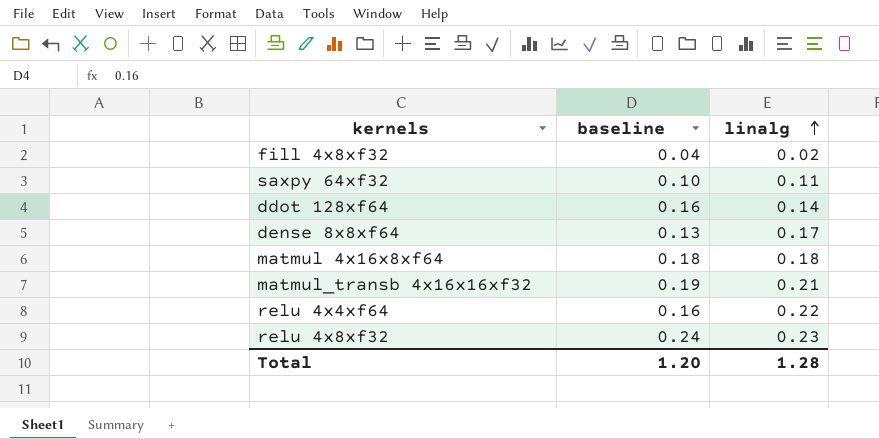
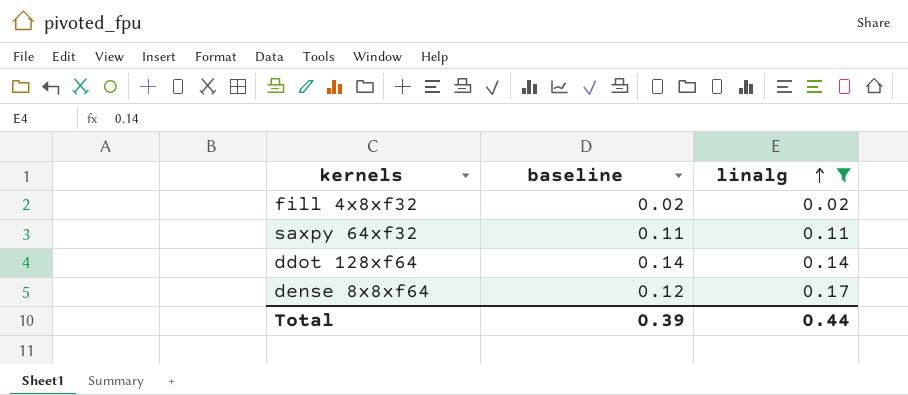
filter: none -> linalg <= 0.17
fill 4x8xf32 | baseline: 0.04 -> 0.02
saxpy 64xf32 | baseline: 0.10 -> 0.11
ddot 128xf64 | baseline: 0.16 -> 0.14
dense 8x8xf64 | baseline: 0.13 -> 0.12
Total | baseline: 1.20 -> 0.39
Total | linalg: 1.28 -> 0.44

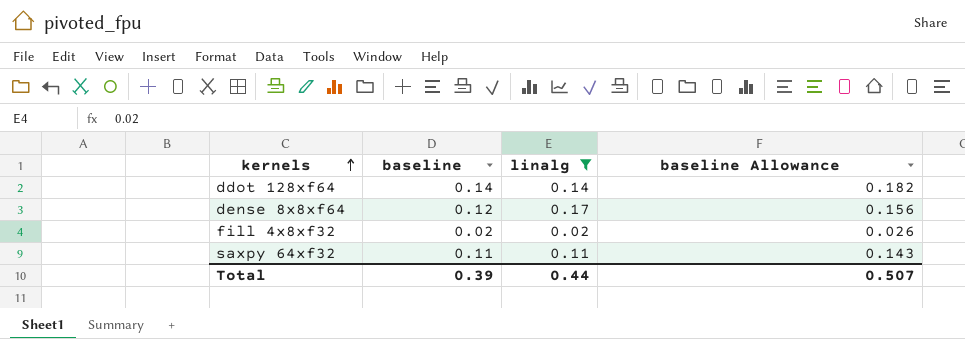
row order: linalg ascending -> kernels ascending
column baseline Allowance | formula: none -> [baseline] * 1.3

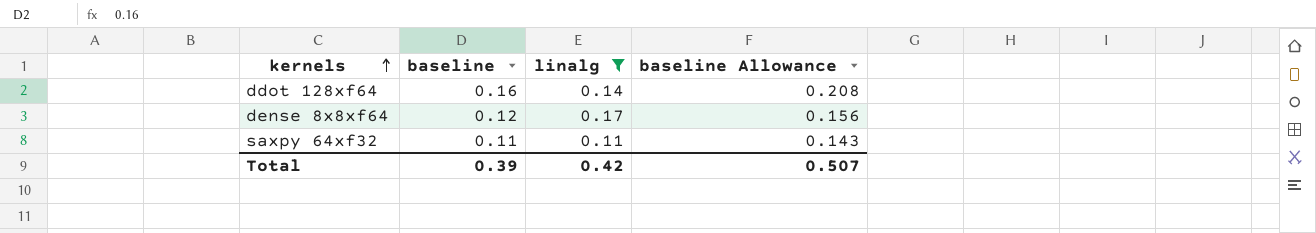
row fill 4x8xf32: 0.02 | 0.02 | 0.026 -> none
ddot 128xf64 | baseline: 0.14 -> 0.16
ddot 128xf64 | baseline Allowance: 0.182 -> 0.208
Total | linalg: 0.44 -> 0.42

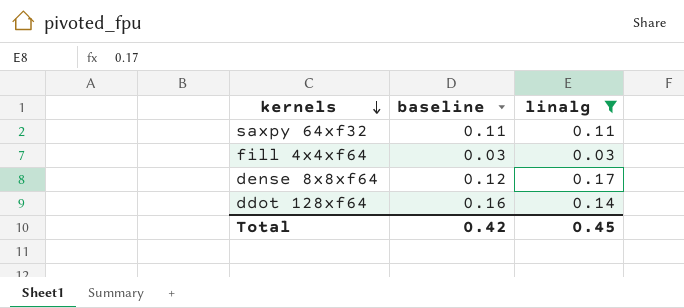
row order: kernels ascending -> kernels descending
column baseline Allowance | formula: [baseline] * 1.3 -> none
row fill 4x4xf64: none -> 0.03 | 0.03
Total | baseline: 0.39 -> 0.42
Total | linalg: 0.42 -> 0.45

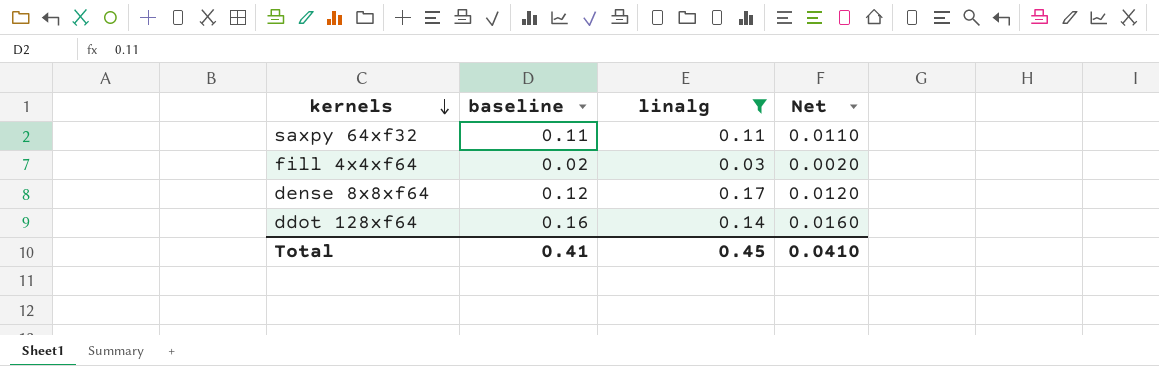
column Net | formula: none -> [baseline] * 0.1
fill 4x4xf64 | baseline: 0.03 -> 0.02
Total | baseline: 0.42 -> 0.41

